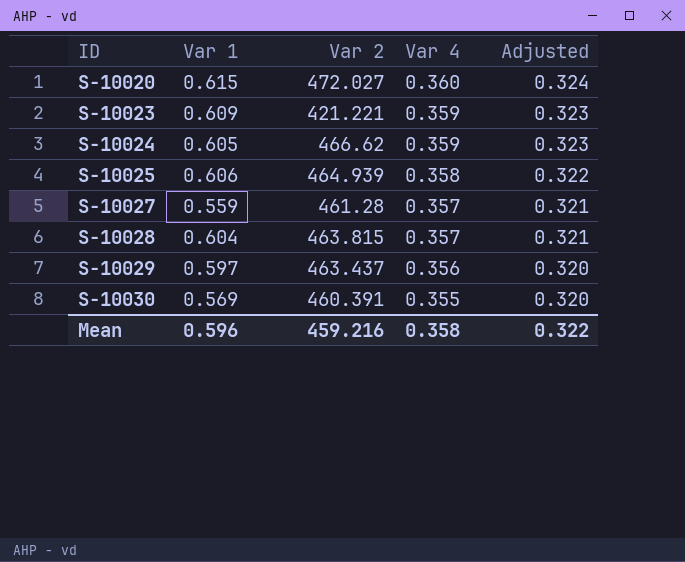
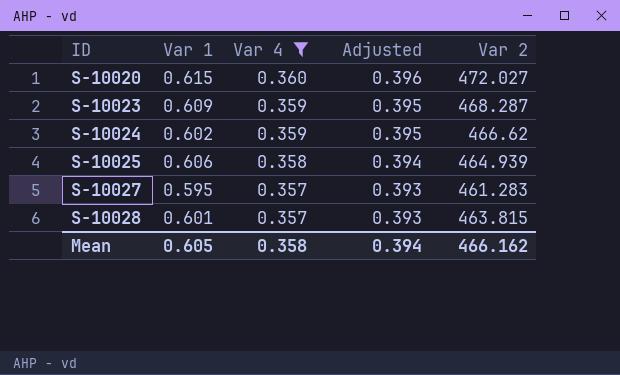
filter: none -> Var 4 >= 0.357
column Adjusted | formula: [Var 4] * 0.9 -> [Var 4] * 1.1
column Var 2 | position: 3 -> 5
S-10023 | Var 2: 421.221 -> 468.287
S-10024 | Var 1: 0.605 -> 0.602
S-10027 | Var 1: 0.559 -> 0.595
S-10027 | Var 2: 461.28 -> 461.283
S-10028 | Var 1: 0.604 -> 0.601
Mean | Var 1: 0.596 -> 0.605
Mean | Adjusted: 0.322 -> 0.394
Mean | Var 2: 459.216 -> 466.162

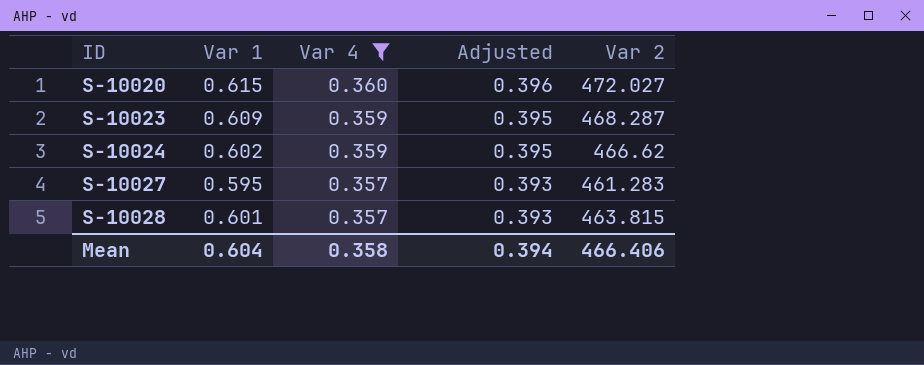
row S-10025: 0.606 | 0.358 | 0.394 | 464.939 -> none
Mean | Var 1: 0.605 -> 0.604
Mean | Var 2: 466.162 -> 466.406

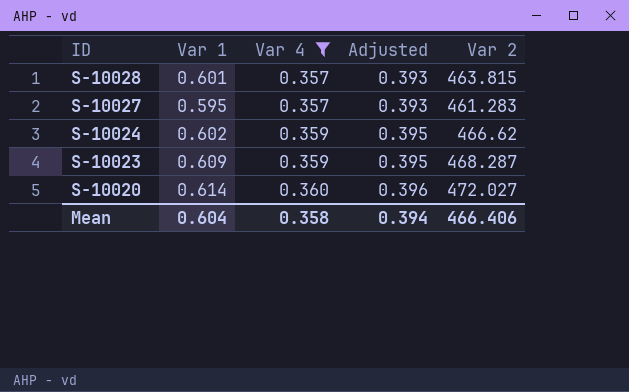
row order: ID ascending -> ID descending
S-10020 | Var 1: 0.615 -> 0.614

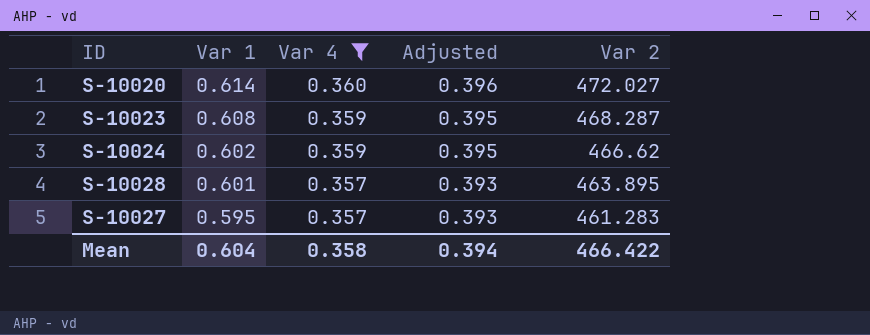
row order: ID descending -> Var 1 descending
S-10023 | Var 1: 0.609 -> 0.608
S-10028 | Var 2: 463.815 -> 463.895
Mean | Var 2: 466.406 -> 466.422

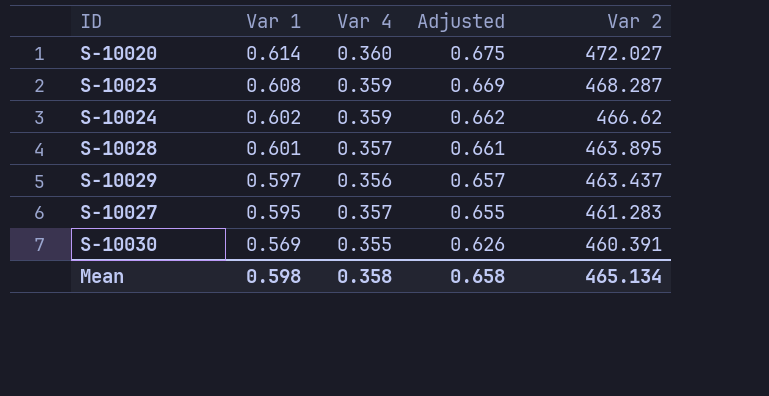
filter: Var 4 >= 0.357 -> none
column Adjusted | formula: [Var 4] * 1.1 -> [Var 1] * 1.1
Mean | Var 1: 0.604 -> 0.598
Mean | Adjusted: 0.394 -> 0.658
Mean | Var 2: 466.422 -> 465.134

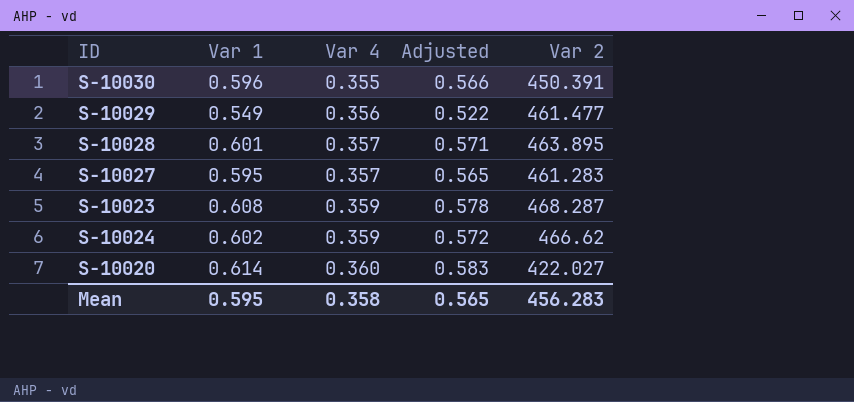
row order: Var 1 descending -> Var 4 ascending
column Adjusted | formula: [Var 1] * 1.1 -> [Var 1] * 0.95
S-10030 | Var 1: 0.569 -> 0.596
S-10030 | Var 2: 460.391 -> 450.391
S-10029 | Var 1: 0.597 -> 0.549
S-10029 | Var 2: 463.437 -> 461.477
S-10020 | Var 2: 472.027 -> 422.027
Mean | Var 1: 0.598 -> 0.595
Mean | Adjusted: 0.658 -> 0.565
Mean | Var 2: 465.134 -> 456.283

